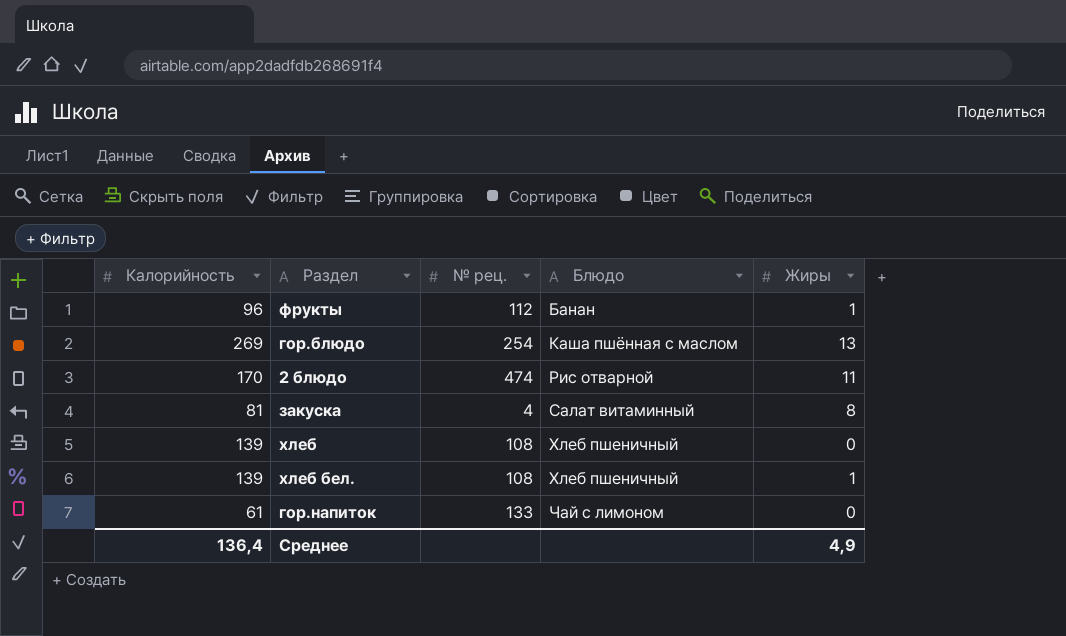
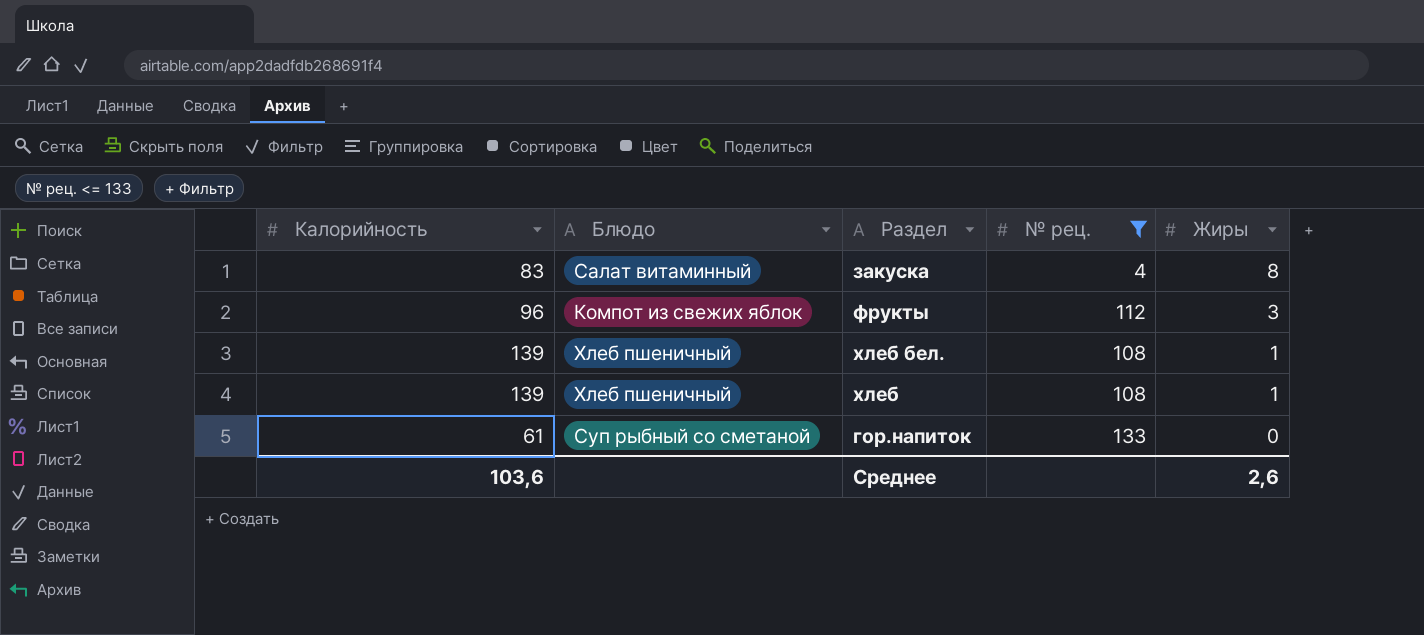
filter: none -> № рец. <= 133
row order: Блюдо ascending -> Жиры descending
column Блюдо | position: 4 -> 2
закуска | Калорийность: 81 -> 83
фрукты | Блюдо: Банан -> Компот из свежих яблок
фрукты | Жиры: 1 -> 3
хлеб | Жиры: 0 -> 1
гор.напиток | Блюдо: Чай с лимоном -> Суп рыбный со сметаной
Среднее | Калорийность: 136,4 -> 103,6
Среднее | Жиры: 4,9 -> 2,6

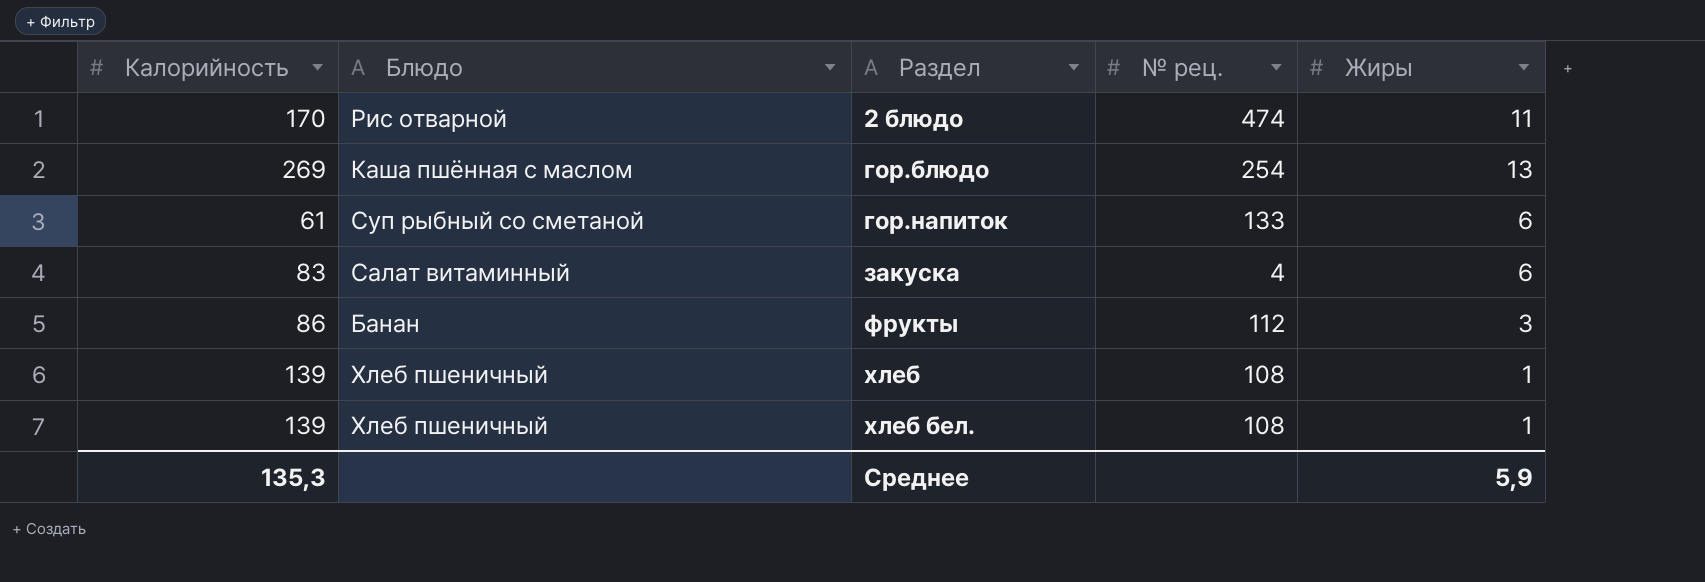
filter: № рец. <= 133 -> none
row order: Жиры descending -> Раздел ascending
гор.напиток | Жиры: 0 -> 6
закуска | Жиры: 8 -> 6
фрукты | Калорийность: 96 -> 86
фрукты | Блюдо: Компот из свежих яблок -> Банан
Среднее | Калорийность: 103,6 -> 135,3
Среднее | Жиры: 2,6 -> 5,9

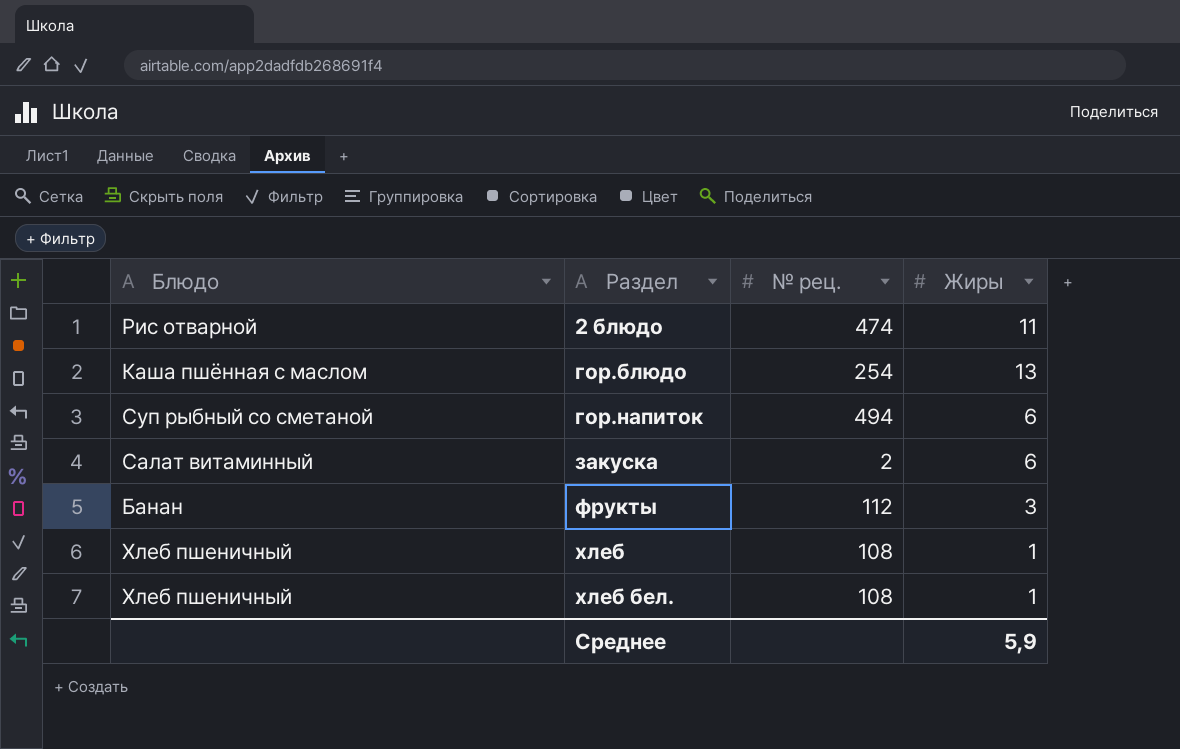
column Калорийность | position: 1 -> none
гор.напиток | № рец.: 133 -> 494
закуска | № рец.: 4 -> 2

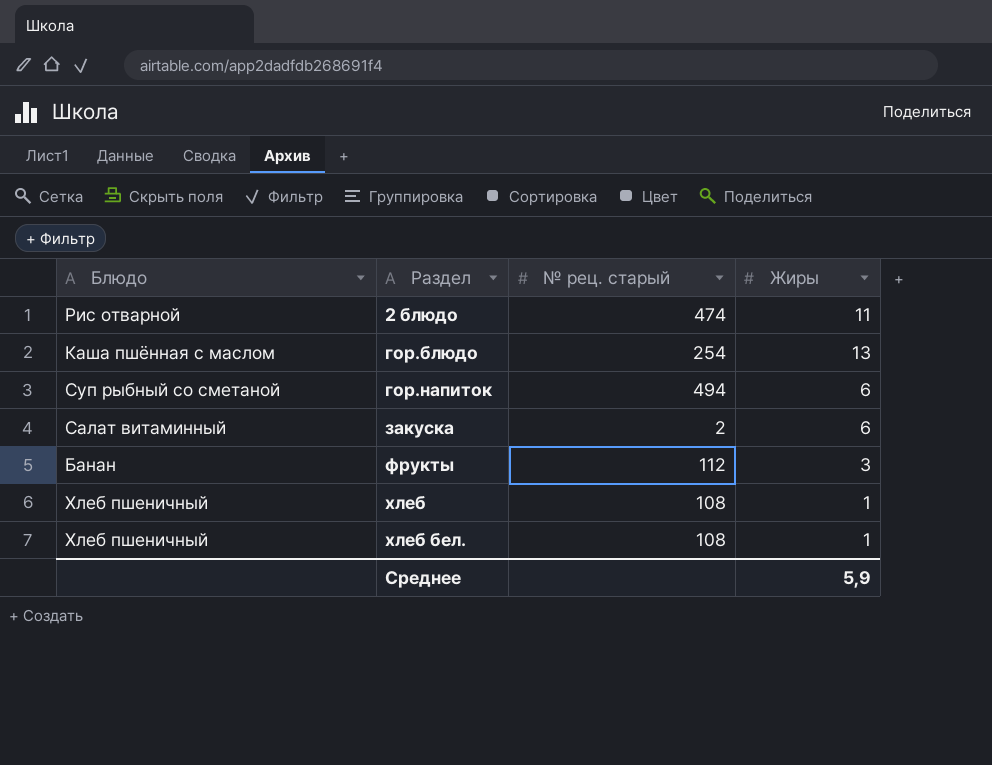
column name: № рец. -> № рец. старый

